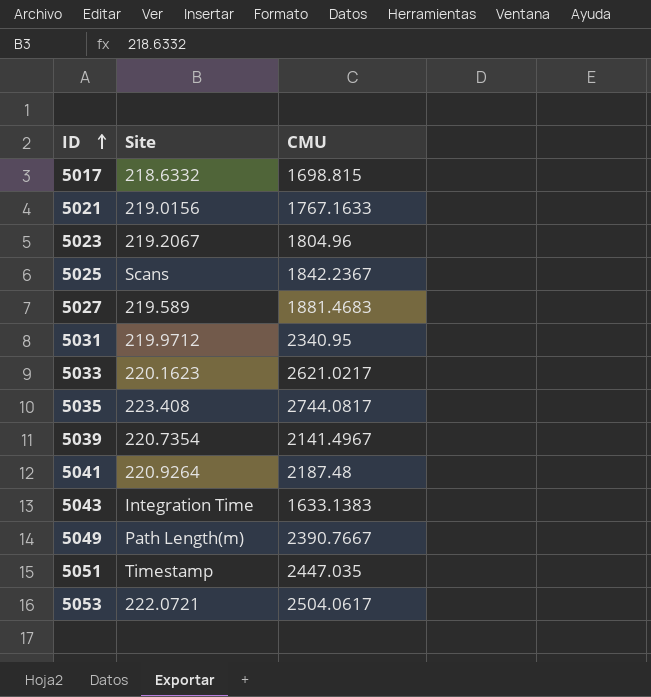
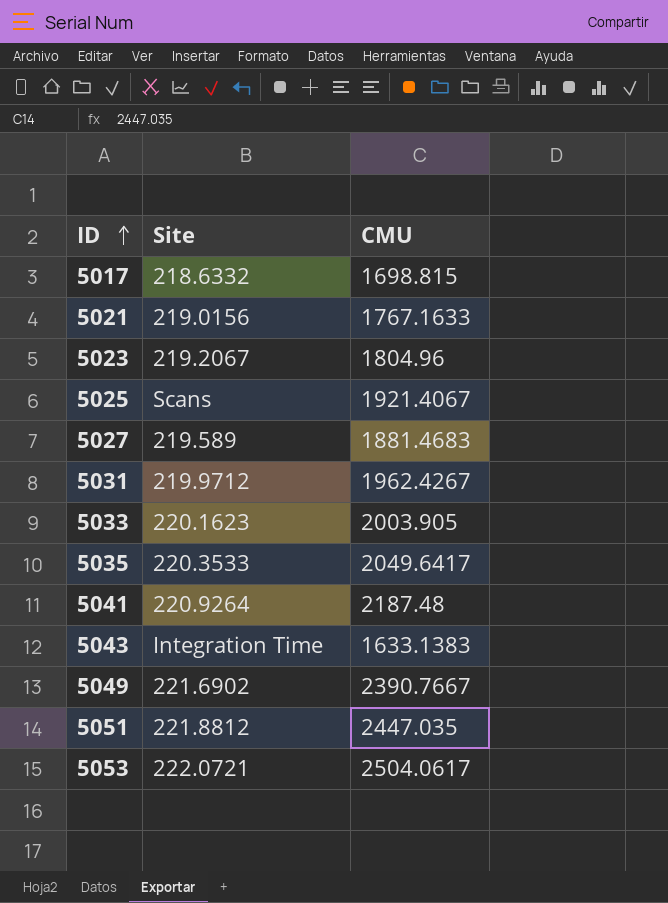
row 5039: 220.7354 | 2141.4967 -> none
5025 | CMU: 1842.2367 -> 1921.4067
5031 | CMU: 2340.95 -> 1962.4267
5033 | CMU: 2621.0217 -> 2003.905
5035 | Site: 223.408 -> 220.3533
5035 | CMU: 2744.0817 -> 2049.6417
5049 | Site: Path Length(m) -> 221.6902
5051 | Site: Timestamp -> 221.8812

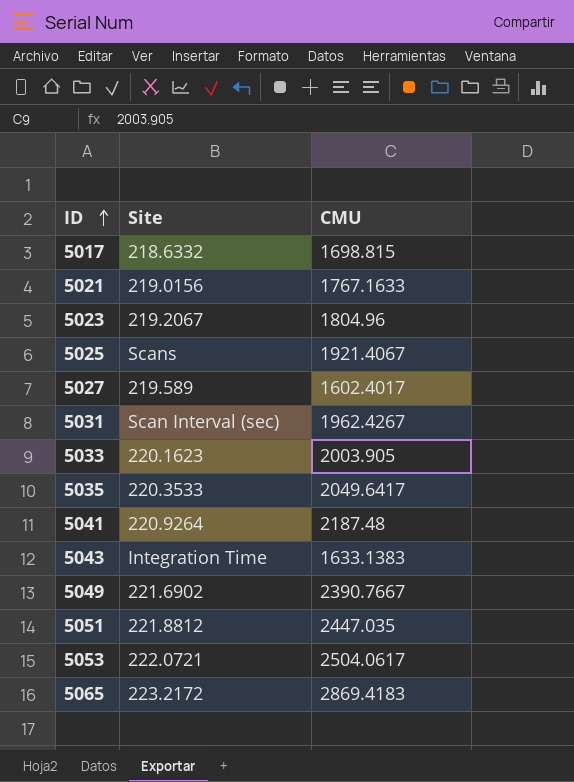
5027 | CMU: 1881.4683 -> 1602.4017
5031 | Site: 219.9712 -> Scan Interval (sec)
row 5065: none -> 223.2172 | 2869.4183

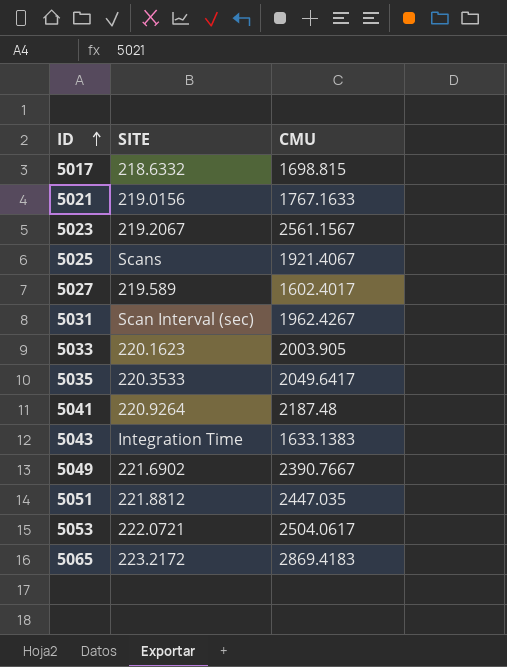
column name: Site -> SITE
5023 | CMU: 1804.96 -> 2561.1567

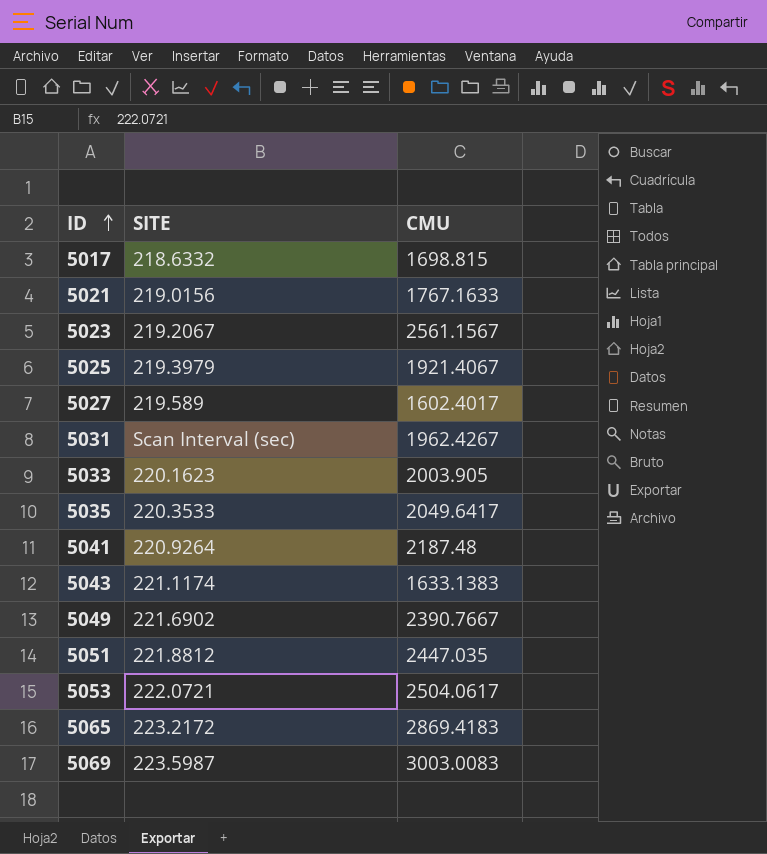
5025 | SITE: Scans -> 219.3979
5043 | SITE: Integration Time -> 221.1174
row 5069: none -> 223.5987 | 3003.0083

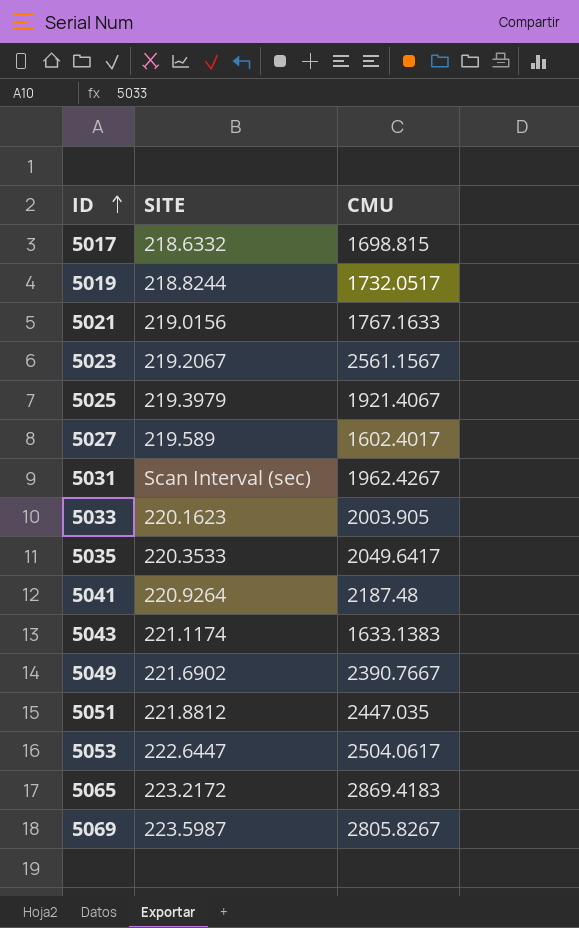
row 5019: none -> 218.8244 | 1732.0517
5053 | SITE: 222.0721 -> 222.6447
5069 | CMU: 3003.0083 -> 2805.8267

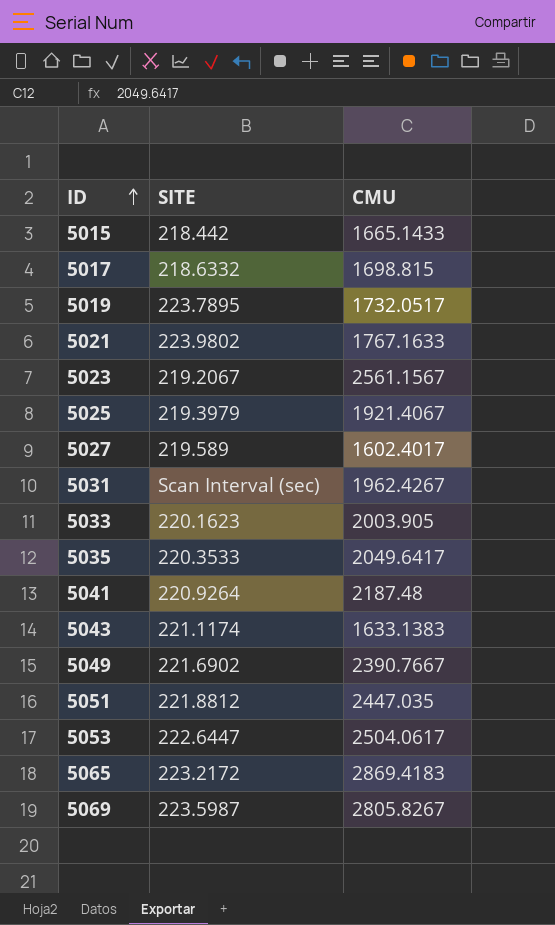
row 5015: none -> 218.442 | 1665.1433
5019 | SITE: 218.8244 -> 223.7895
5021 | SITE: 219.0156 -> 223.9802

